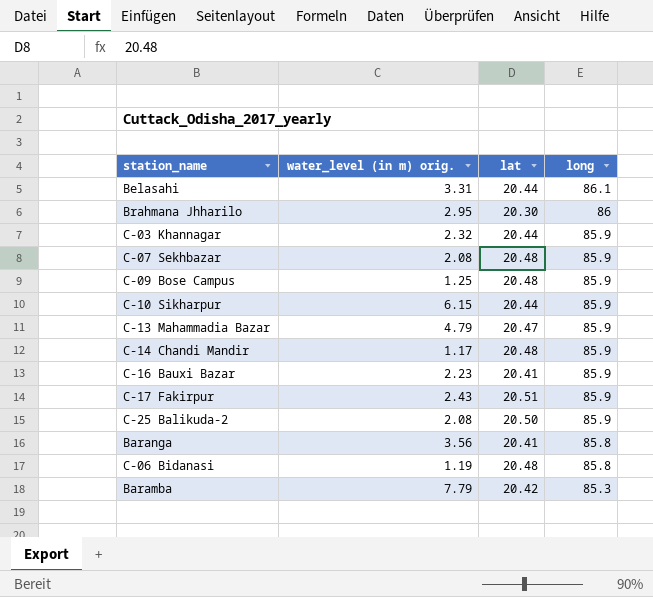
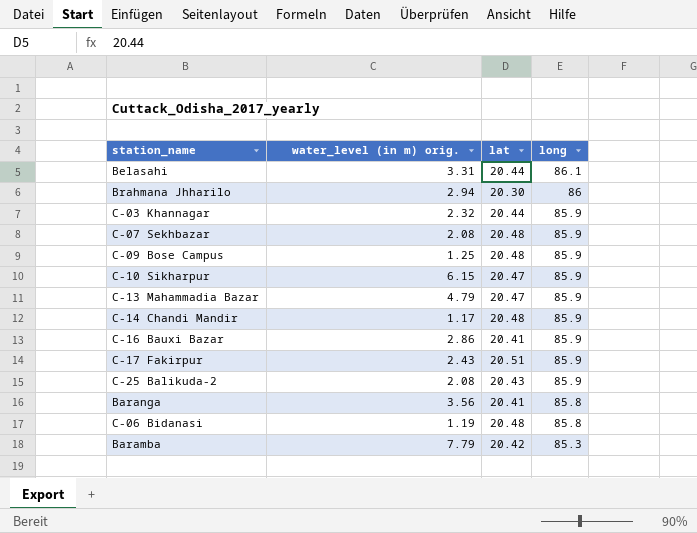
Brahmana Jhharilo | water_level (in m) orig.: 2.95 -> 2.94
C-10 Sikharpur | lat: 20.44 -> 20.47
C-16 Bauxi Bazar | water_level (in m) orig.: 2.23 -> 2.86
C-25 Balikuda-2 | lat: 20.50 -> 20.43

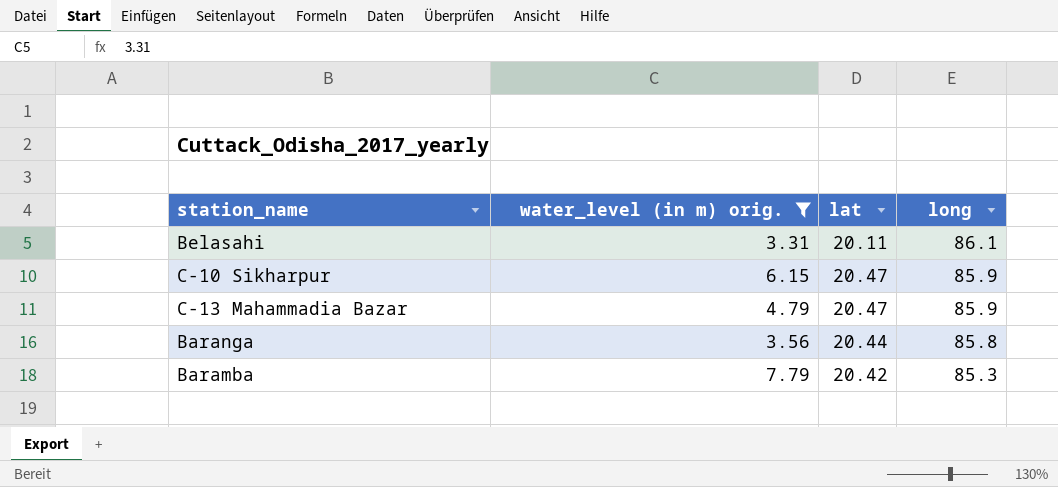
filter: none -> water_level (in m) orig. >= 3.31
Belasahi | lat: 20.44 -> 20.11
Baranga | lat: 20.41 -> 20.44

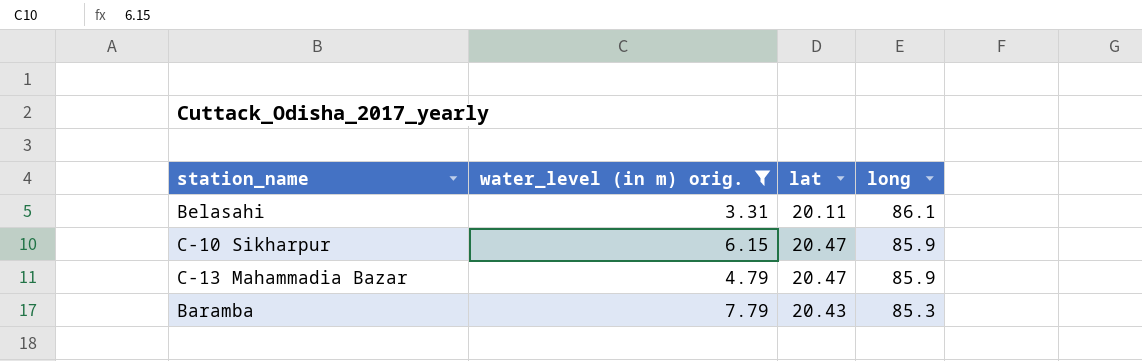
row Baranga: 3.56 | 20.44 | 85.8 -> none
Baramba | lat: 20.42 -> 20.43

